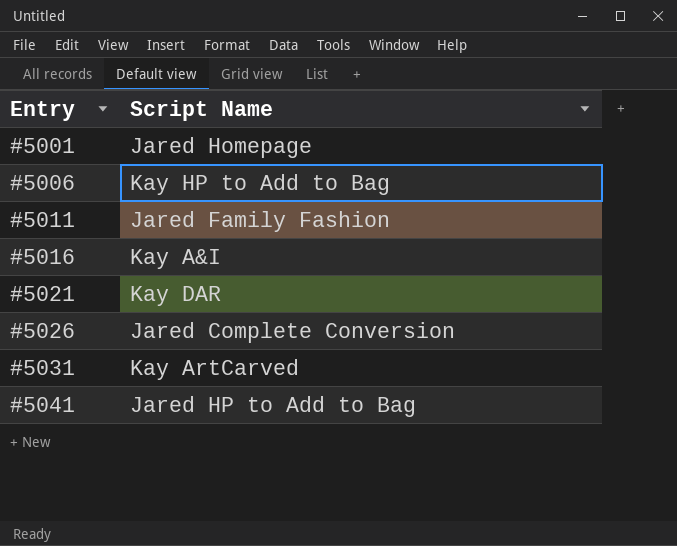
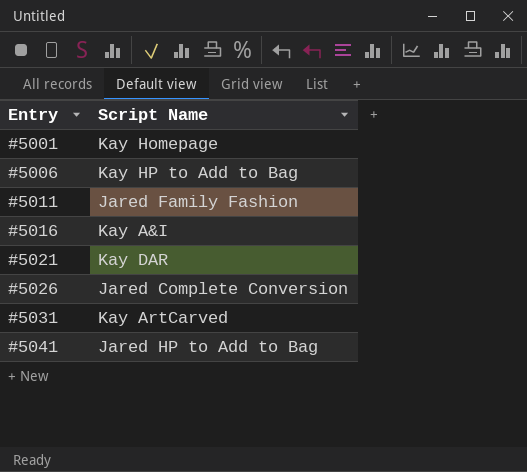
#5001 | Script Name: Jared Homepage -> Kay Homepage

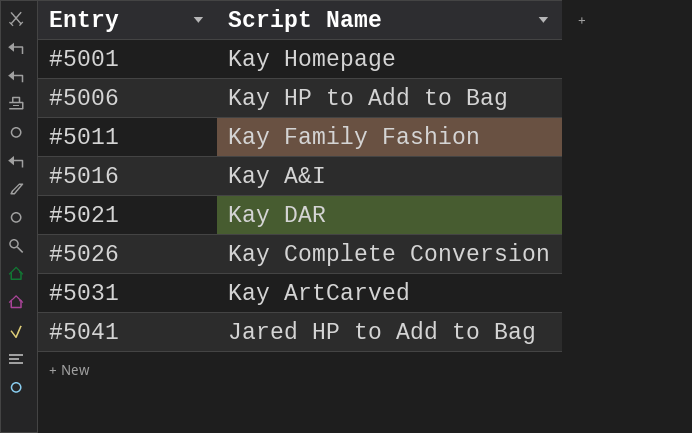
#5011 | Script Name: Jared Family Fashion -> Kay Family Fashion
#5026 | Script Name: Jared Complete Conversion -> Kay Complete Conversion

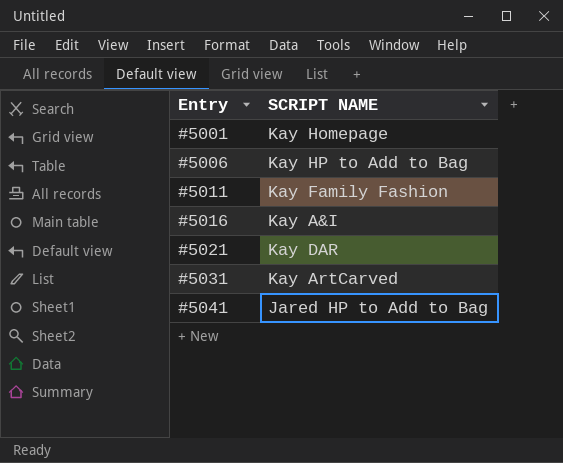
column name: Script Name -> SCRIPT NAME
row #5026: Kay Complete Conversion -> none

